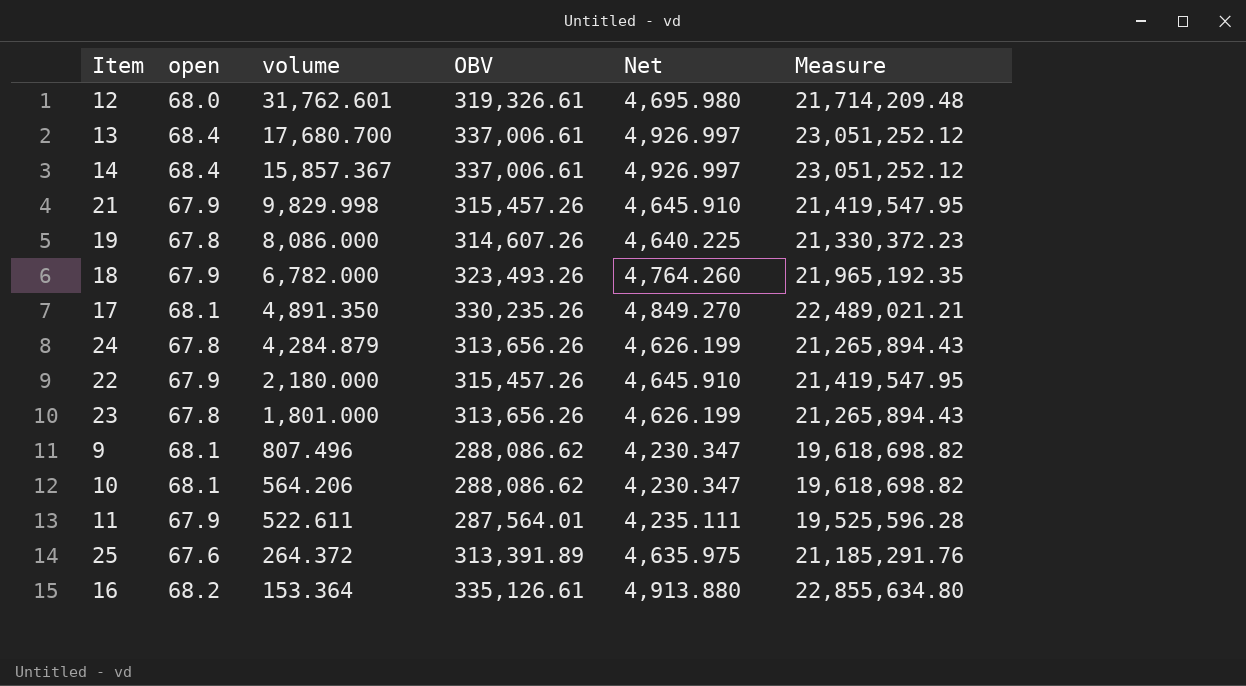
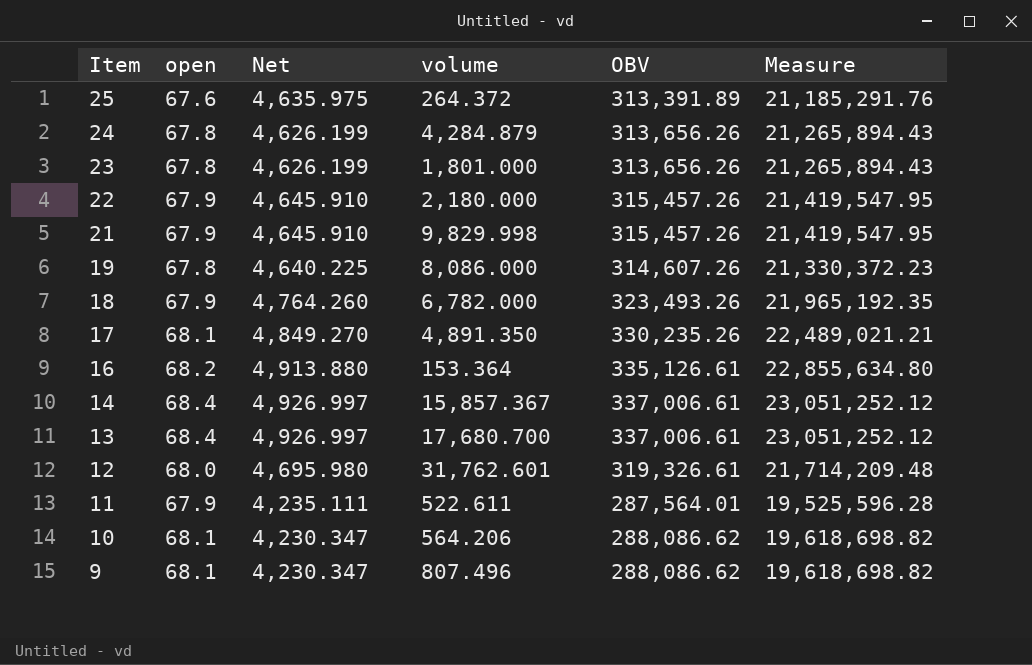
row order: volume descending -> Item descending
column Net | position: 5 -> 3

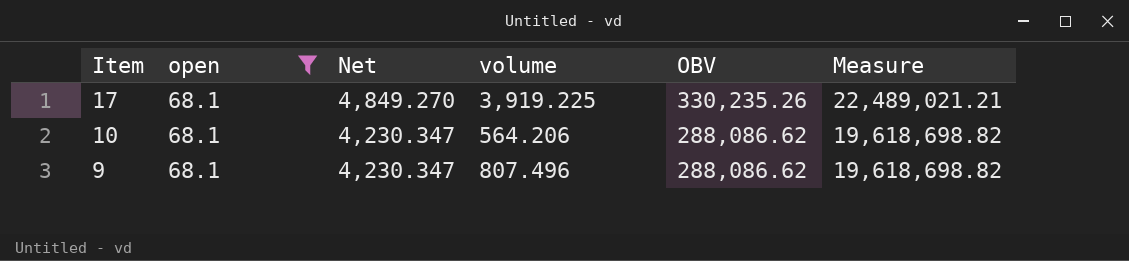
filter: none -> open = 68.1
17 | volume: 4,891.350 -> 3,919.225

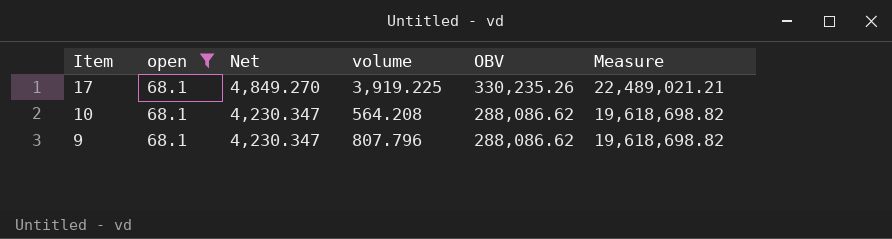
10 | volume: 564.206 -> 564.208
9 | volume: 807.496 -> 807.796

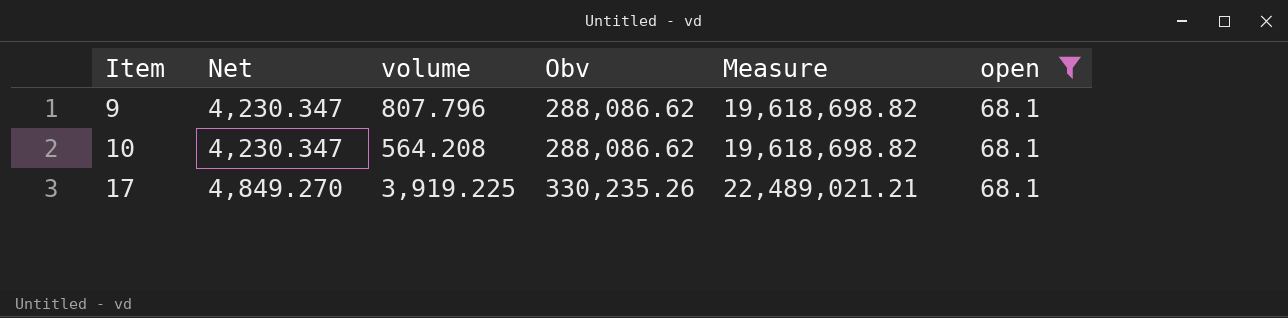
row order: Item descending -> Item ascending
column name: OBV -> Obv
column open | position: 2 -> 6

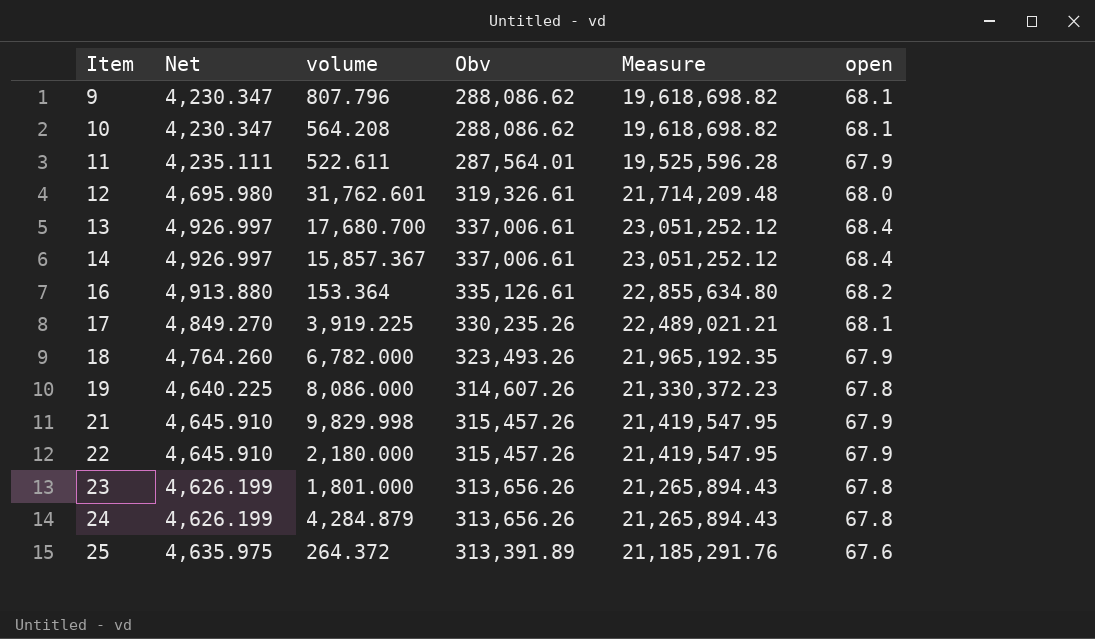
filter: open = 68.1 -> none

